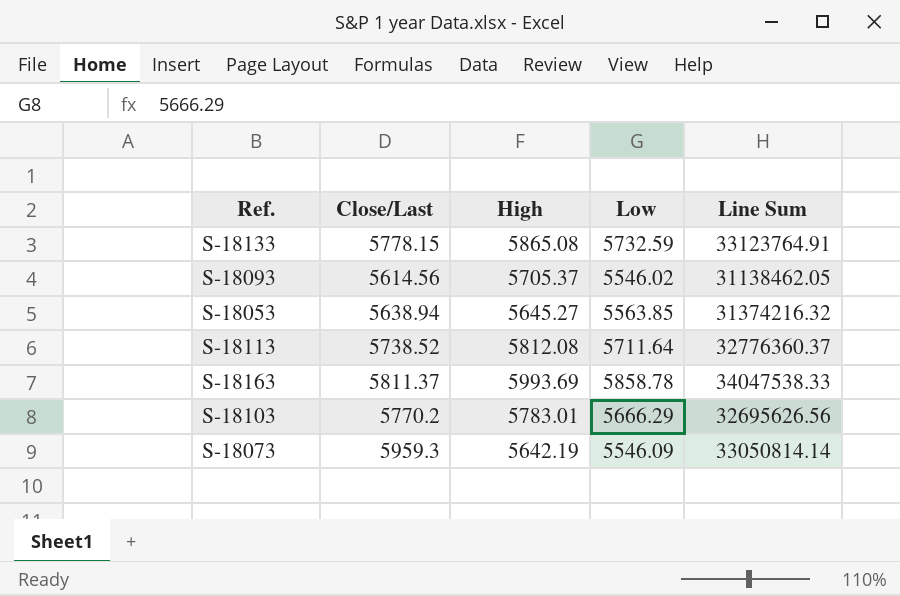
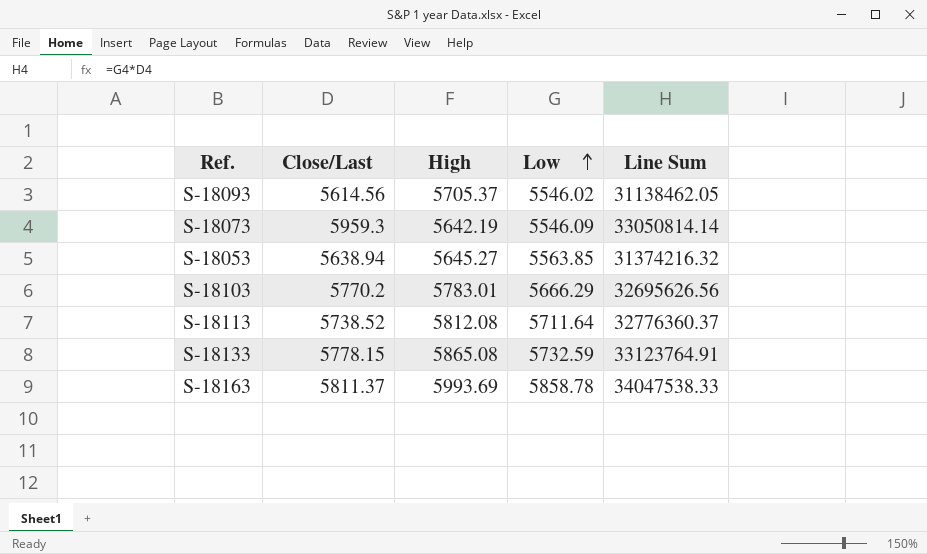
row order: none -> Low ascending

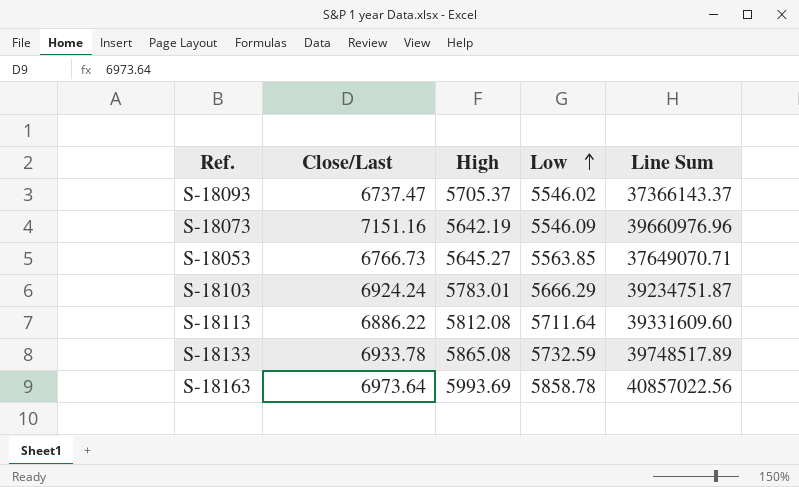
S-18093 | Close/Last: 5614.56 -> 6737.47
S-18093 | Line Sum: 31138462.05 -> 37366143.37
S-18073 | Close/Last: 5959.3 -> 7151.16
S-18073 | Line Sum: 33050814.14 -> 39660976.96
S-18053 | Close/Last: 5638.94 -> 6766.73
S-18053 | Line Sum: 31374216.32 -> 37649070.71
S-18103 | Close/Last: 5770.2 -> 6924.24
S-18103 | Line Sum: 32695626.56 -> 39234751.87
S-18113 | Close/Last: 5738.52 -> 6886.22
S-18113 | Line Sum: 32776360.37 -> 39331609.60
S-18133 | Close/Last: 5778.15 -> 6933.78
S-18133 | Line Sum: 33123764.91 -> 39748517.89
S-18163 | Close/Last: 5811.37 -> 6973.64
S-18163 | Line Sum: 34047538.33 -> 40857022.56

